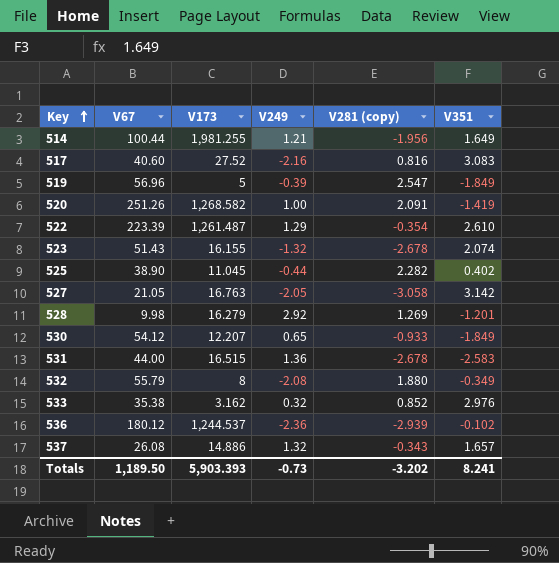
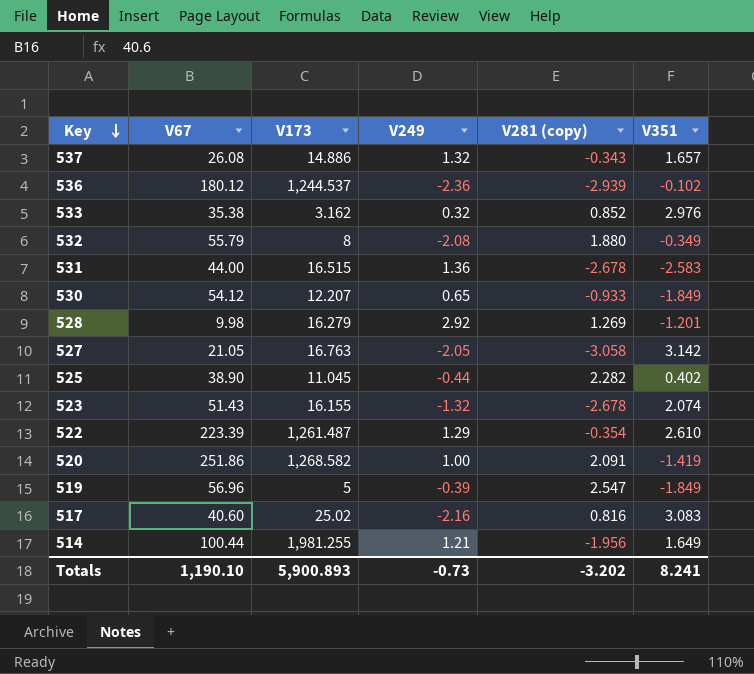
row order: Key ascending -> Key descending
520 | V67: 251.26 -> 251.86
517 | V173: 27.52 -> 25.02
Totals | V67: 1,189.50 -> 1,190.10
Totals | V173: 5,903.393 -> 5,900.893

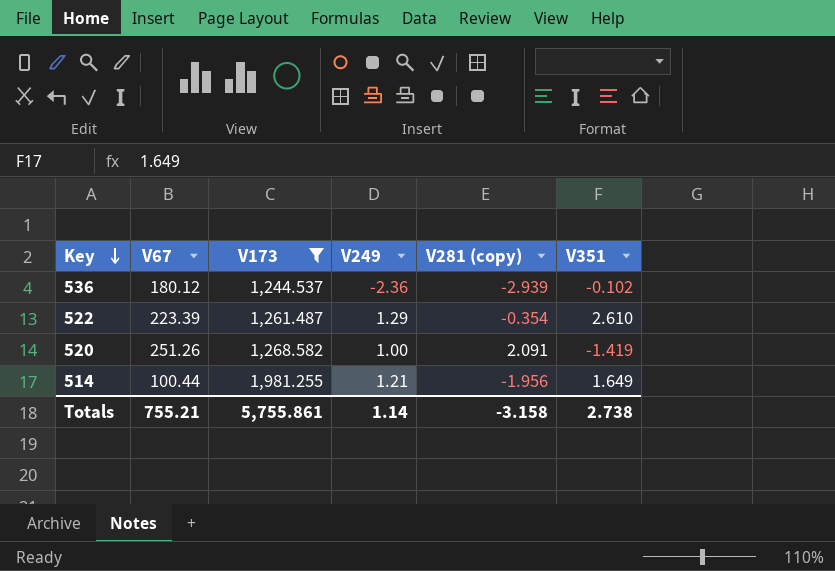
filter: none -> V173 >= 1,244.537
520 | V67: 251.86 -> 251.26
Totals | V67: 1,190.10 -> 755.21
Totals | V173: 5,900.893 -> 5,755.861
Totals | V249: -0.73 -> 1.14
Totals | V281 (copy): -3.202 -> -3.158
Totals | V351: 8.241 -> 2.738

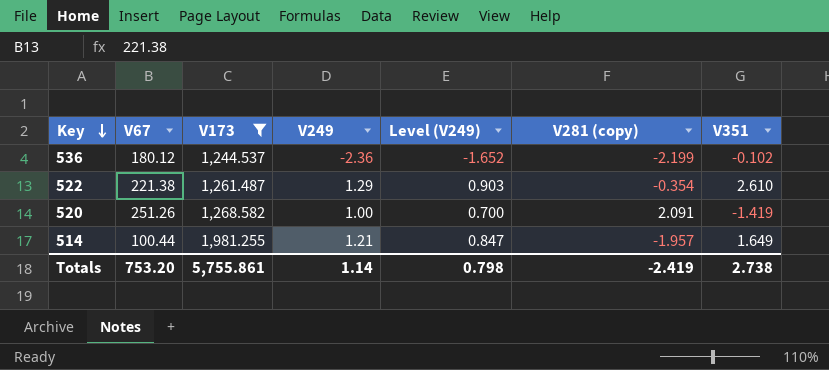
column Level (V249) | formula: none -> [V249] * 0.7
536 | V281 (copy): -2.939 -> -2.199
522 | V67: 223.39 -> 221.38
514 | V281 (copy): -1.956 -> -1.957
Totals | V67: 755.21 -> 753.20
Totals | V281 (copy): -3.158 -> -2.419

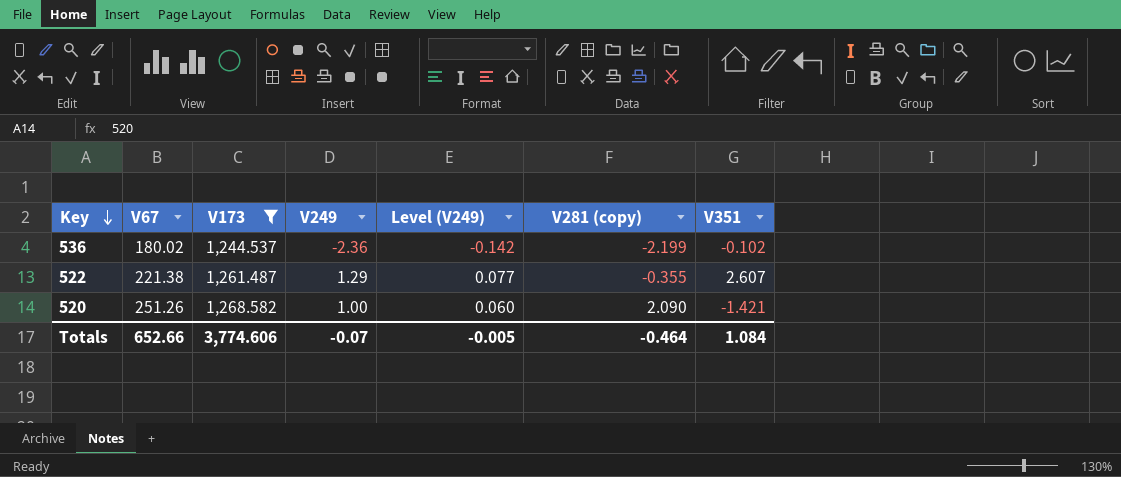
column Level (V249) | formula: [V249] * 0.7 -> [V249] * 0.06
row 514: 100.44 | 1,981.255 | 1.21 | 0.847 | -1.957 | 1.649 -> none
536 | V67: 180.12 -> 180.02
522 | V281 (copy): -0.354 -> -0.355
522 | V351: 2.610 -> 2.607
520 | V281 (copy): 2.091 -> 2.090
520 | V351: -1.419 -> -1.421
Totals | V67: 753.20 -> 652.66
Totals | V173: 5,755.861 -> 3,774.606
Totals | V249: 1.14 -> -0.07
Totals | Level (V249): 0.798 -> -0.005
Totals | V281 (copy): -2.419 -> -0.464
Totals | V351: 2.738 -> 1.084

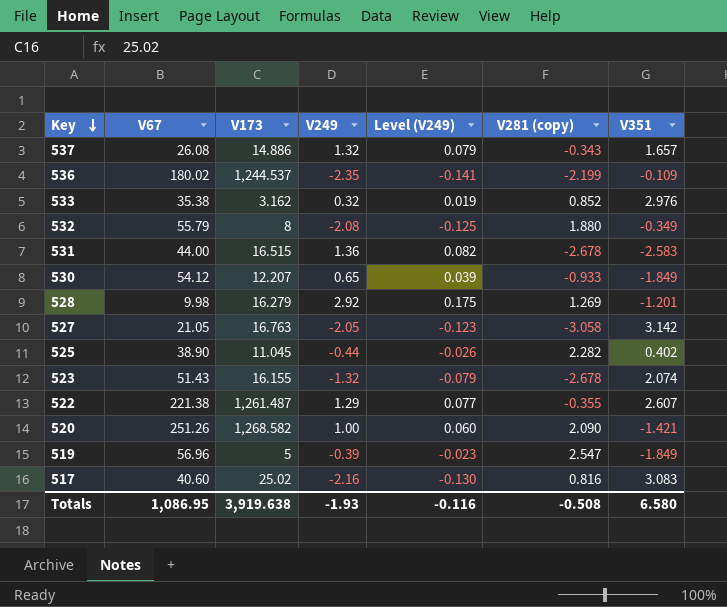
filter: V173 >= 1,244.537 -> none
536 | V249: -2.36 -> -2.35
536 | Level (V249): -0.142 -> -0.141
536 | V351: -0.102 -> -0.109
Totals | V67: 652.66 -> 1,086.95
Totals | V173: 3,774.606 -> 3,919.638
Totals | V249: -0.07 -> -1.93
Totals | Level (V249): -0.005 -> -0.116
Totals | V281 (copy): -0.464 -> -0.508
Totals | V351: 1.084 -> 6.580

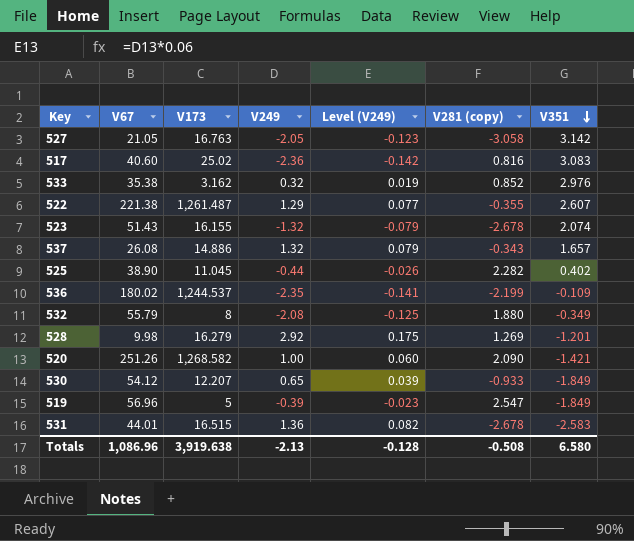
row order: Key descending -> V351 descending
517 | V249: -2.16 -> -2.36
517 | Level (V249): -0.130 -> -0.142
531 | V67: 44.00 -> 44.01
Totals | V67: 1,086.95 -> 1,086.96
Totals | V249: -1.93 -> -2.13
Totals | Level (V249): -0.116 -> -0.128

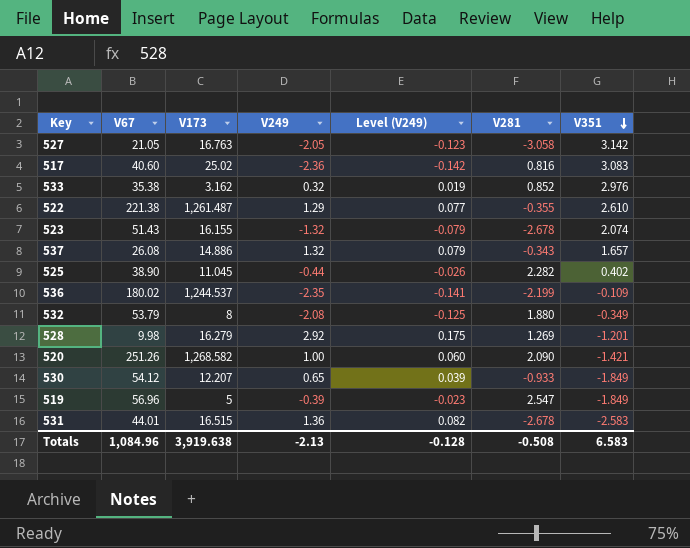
column name: V281 (copy) -> V281
522 | V351: 2.607 -> 2.610
532 | V67: 55.79 -> 53.79
Totals | V67: 1,086.96 -> 1,084.96
Totals | V351: 6.580 -> 6.583

